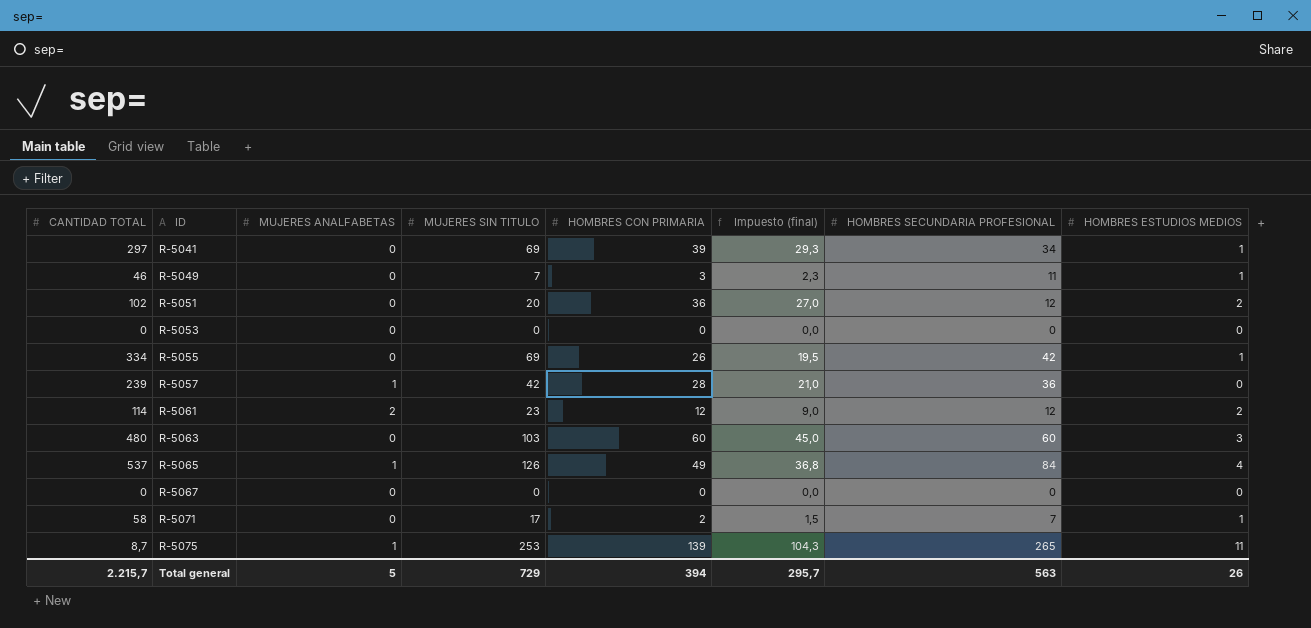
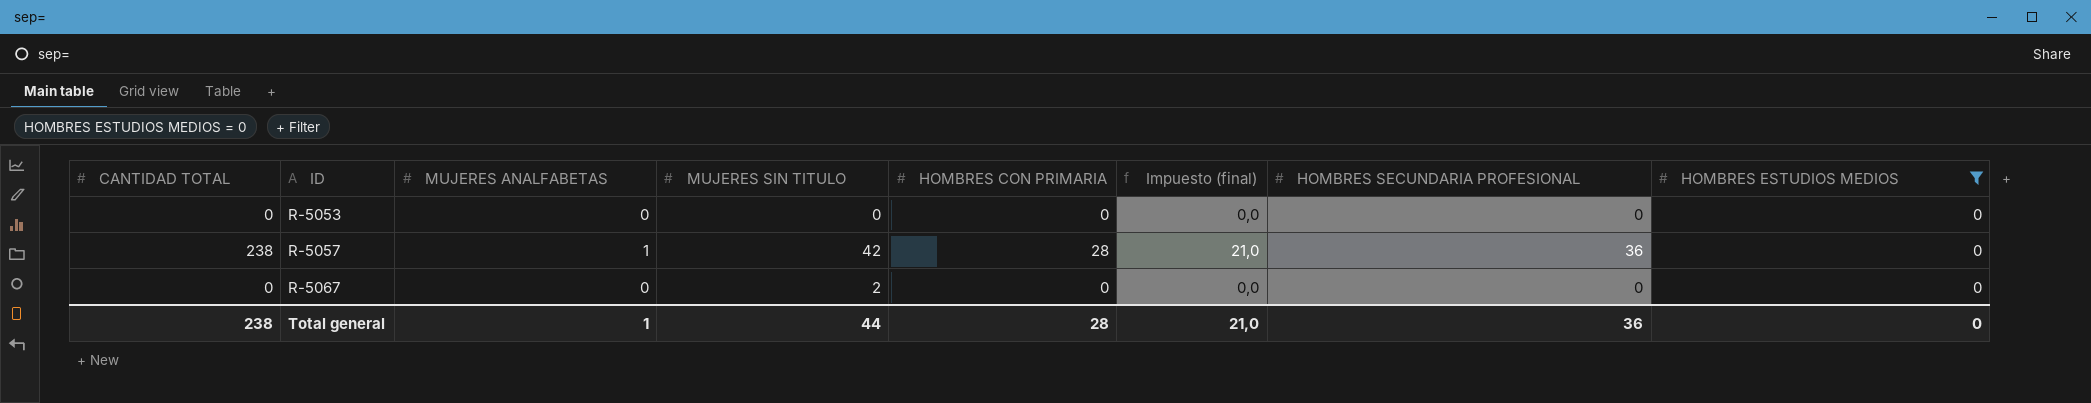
filter: none -> HOMBRES ESTUDIOS MEDIOS = 0
R-5057 | CANTIDAD TOTAL: 239 -> 238
R-5067 | MUJERES SIN TITULO: 0 -> 2
Total general | CANTIDAD TOTAL: 2.215,7 -> 238
Total general | MUJERES ANALFABETAS: 5 -> 1
Total general | MUJERES SIN TITULO: 729 -> 44
Total general | HOMBRES CON PRIMARIA: 394 -> 28
Total general | Impuesto (final): 295,7 -> 21,0
Total general | HOMBRES SECUNDARIA PROFESIONAL: 563 -> 36
Total general | HOMBRES ESTUDIOS MEDIOS: 26 -> 0

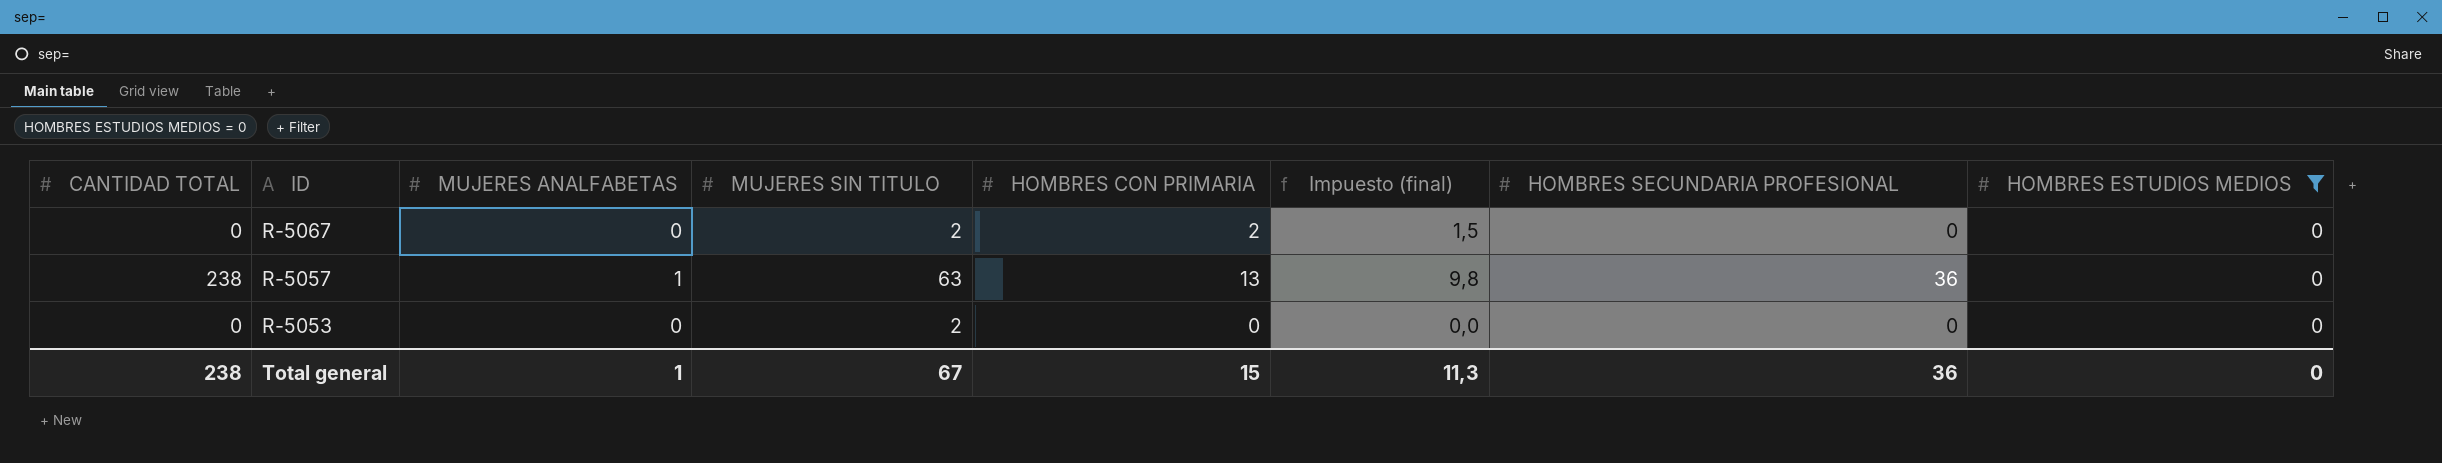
row order: ID ascending -> ID descending
R-5067 | HOMBRES CON PRIMARIA: 0 -> 2
R-5067 | Impuesto (final): 0,0 -> 1,5
R-5057 | MUJERES SIN TITULO: 42 -> 63
R-5057 | HOMBRES CON PRIMARIA: 28 -> 13
R-5057 | Impuesto (final): 21,0 -> 9,8
R-5053 | MUJERES SIN TITULO: 0 -> 2
Total general | MUJERES SIN TITULO: 44 -> 67
Total general | HOMBRES CON PRIMARIA: 28 -> 15
Total general | Impuesto (final): 21,0 -> 11,3

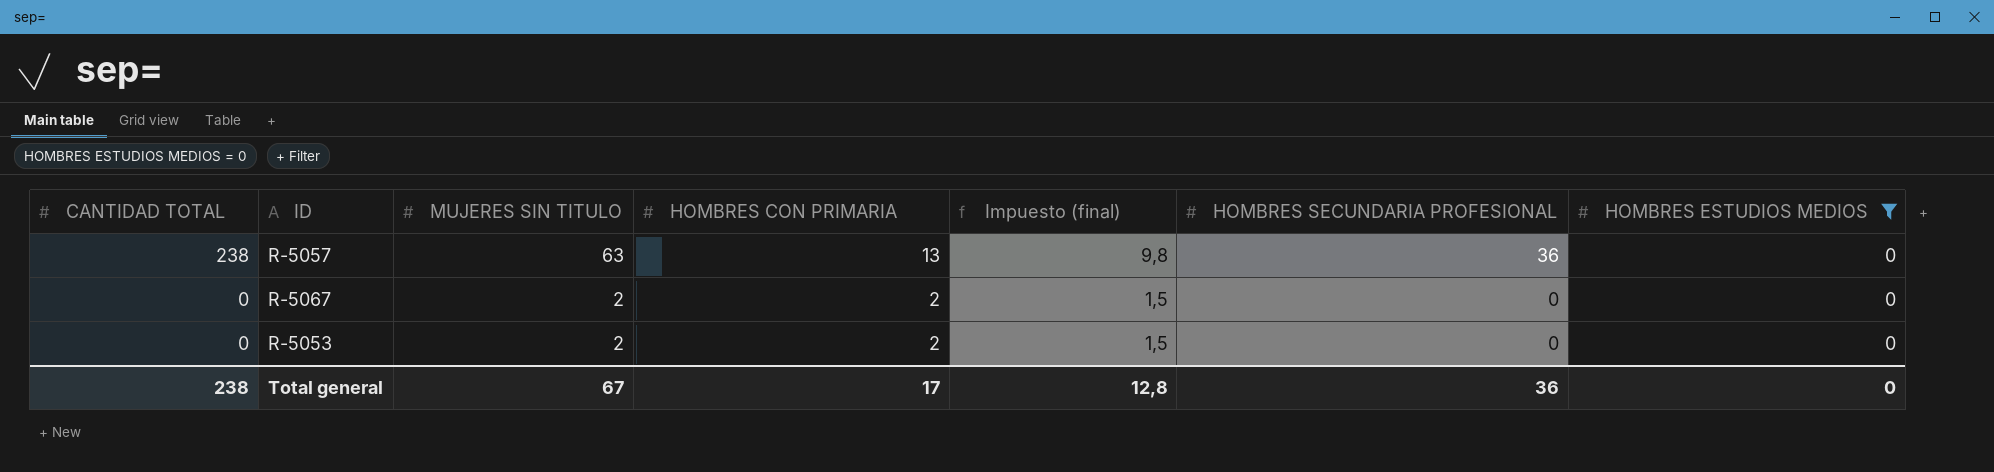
row order: ID descending -> CANTIDAD TOTAL descending
column MUJERES ANALFABETAS | position: 3 -> none
R-5053 | HOMBRES CON PRIMARIA: 0 -> 2
R-5053 | Impuesto (final): 0,0 -> 1,5
Total general | HOMBRES CON PRIMARIA: 15 -> 17
Total general | Impuesto (final): 11,3 -> 12,8

